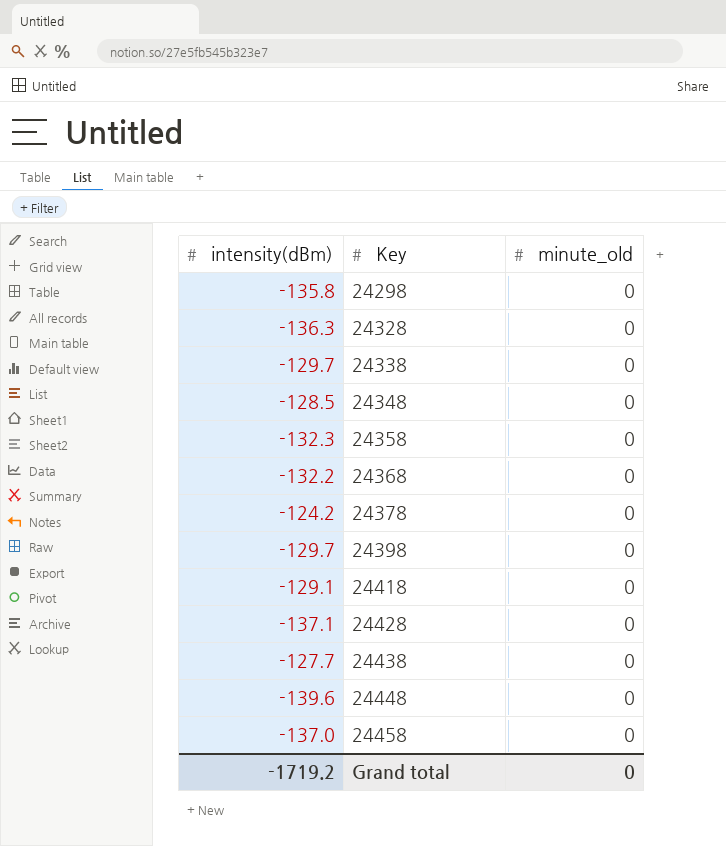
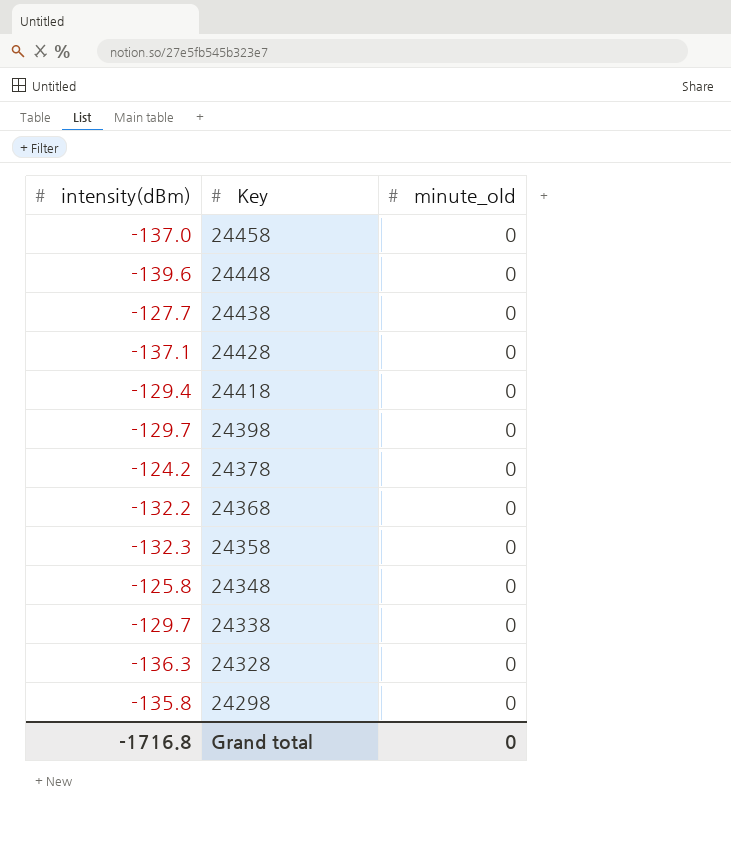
row order: Key ascending -> Key descending
24418 | intensity(dBm): -129.1 -> -129.4
24348 | intensity(dBm): -128.5 -> -125.8
Grand total | intensity(dBm): -1719.2 -> -1716.8

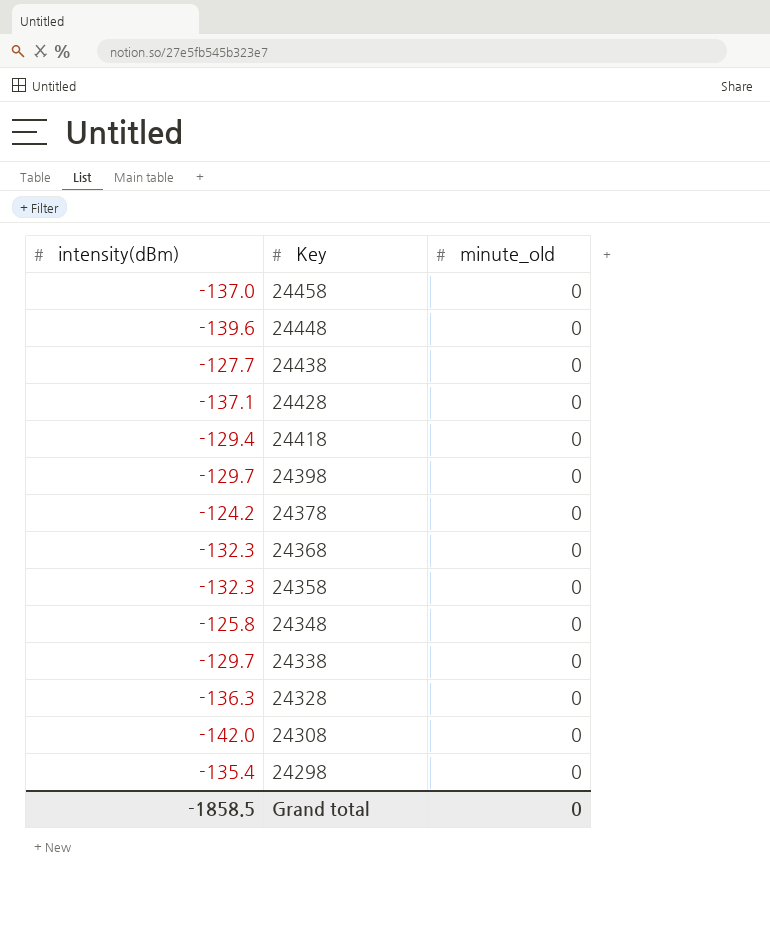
24368 | intensity(dBm): -132.2 -> -132.3
row 24308: none -> -142.0 | 0
24298 | intensity(dBm): -135.8 -> -135.4
Grand total | intensity(dBm): -1716.8 -> -1858.5

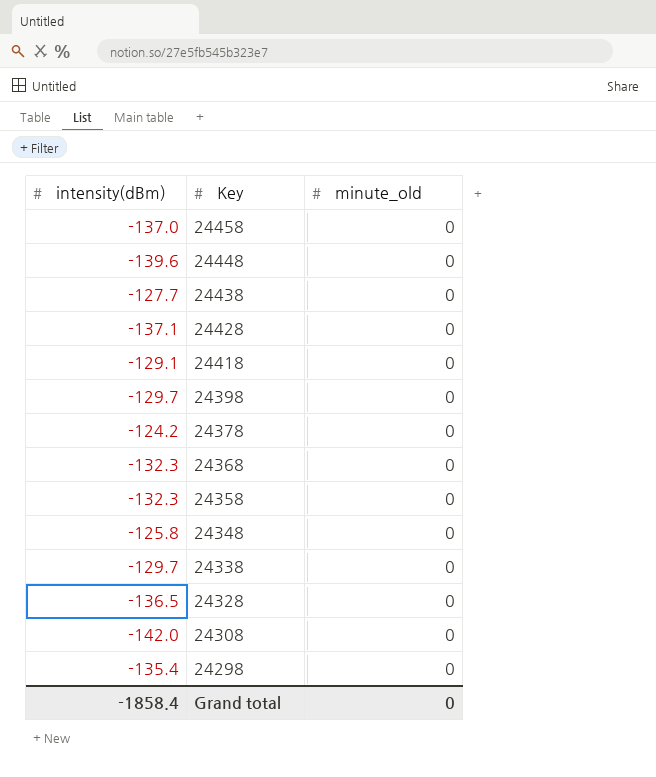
24418 | intensity(dBm): -129.4 -> -129.1
24328 | intensity(dBm): -136.3 -> -136.5
Grand total | intensity(dBm): -1858.5 -> -1858.4

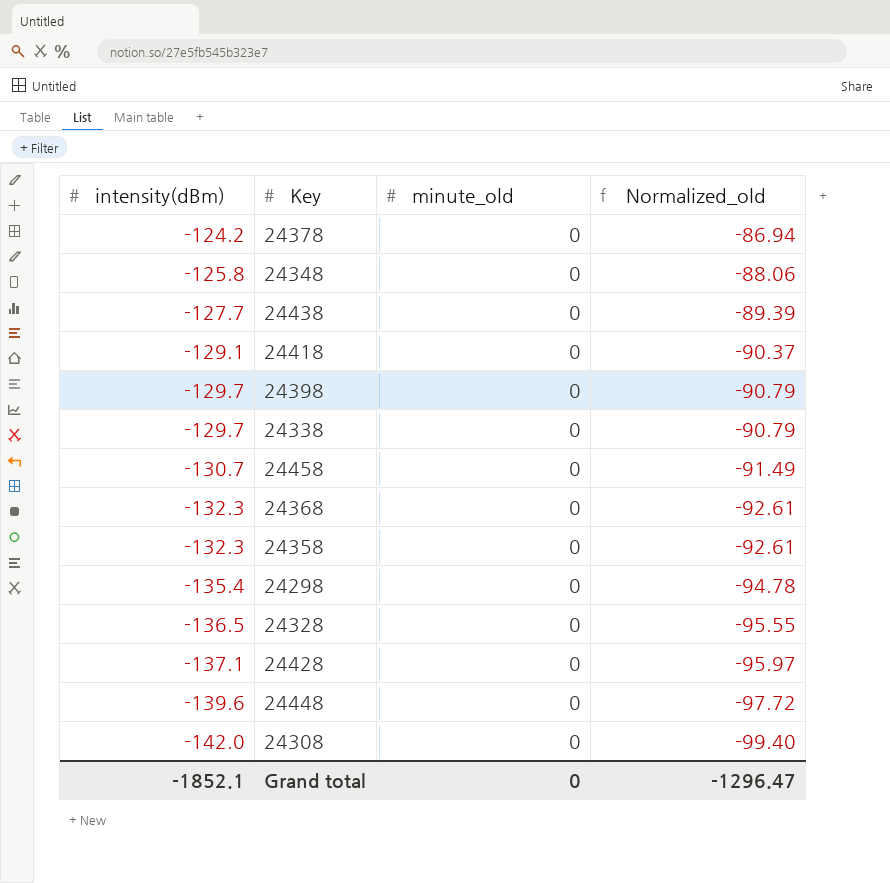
row order: Key descending -> intensity(dBm) descending
column Normalized_old | formula: none -> [intensity(dBm)] * 0.7
24458 | intensity(dBm): -137.0 -> -130.7
Grand total | intensity(dBm): -1858.4 -> -1852.1

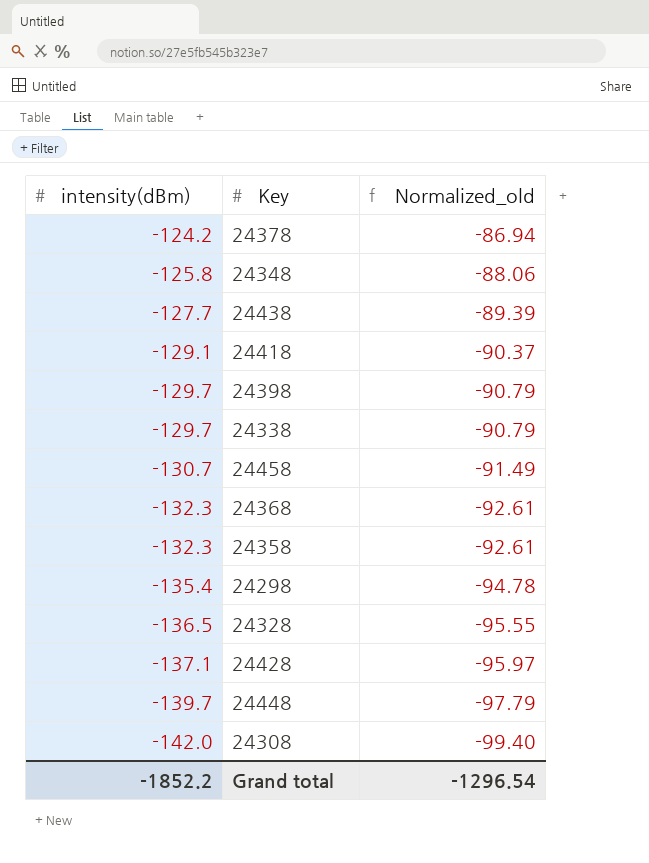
column minute_old | position: 3 -> none
24448 | intensity(dBm): -139.6 -> -139.7
24448 | Normalized_old: -97.72 -> -97.79
Grand total | intensity(dBm): -1852.1 -> -1852.2
Grand total | Normalized_old: -1296.47 -> -1296.54

